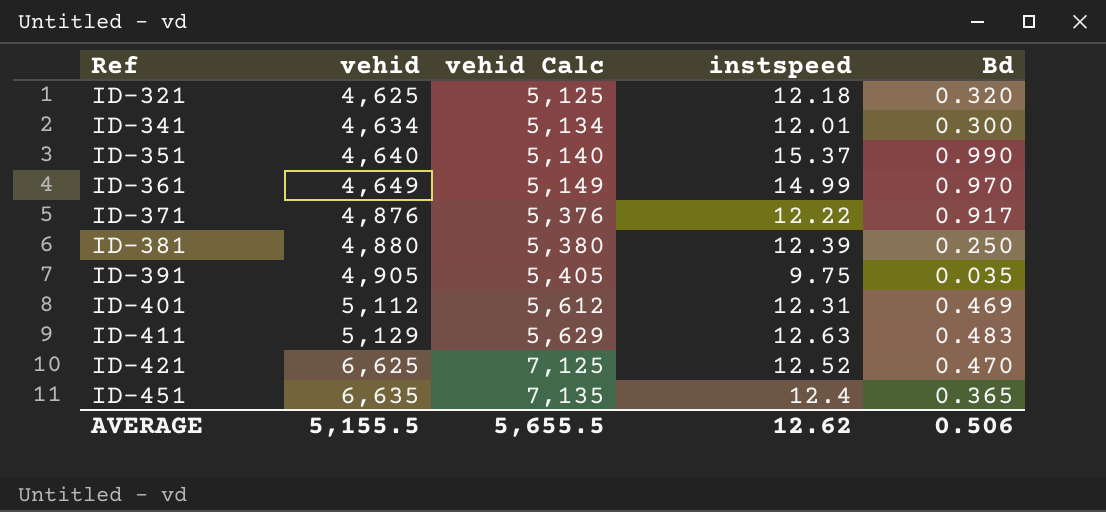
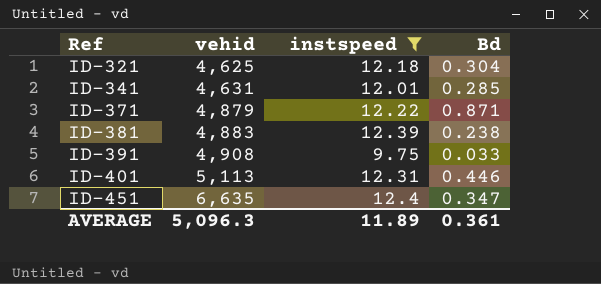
filter: none -> instspeed <= 12.4
column vehid Calc | formula: [vehid] + 500 -> none
ID-321 | Bd: 0.320 -> 0.304
ID-341 | vehid: 4,634 -> 4,631
ID-341 | Bd: 0.300 -> 0.285
ID-371 | vehid: 4,876 -> 4,879
ID-371 | Bd: 0.917 -> 0.871
ID-381 | vehid: 4,880 -> 4,883
ID-381 | Bd: 0.250 -> 0.238
ID-391 | vehid: 4,905 -> 4,908
ID-391 | Bd: 0.035 -> 0.033
ID-401 | vehid: 5,112 -> 5,113
ID-401 | Bd: 0.469 -> 0.446
ID-451 | Bd: 0.365 -> 0.347
AVERAGE | vehid: 5,155.5 -> 5,096.3
AVERAGE | instspeed: 12.62 -> 11.89
AVERAGE | Bd: 0.506 -> 0.361

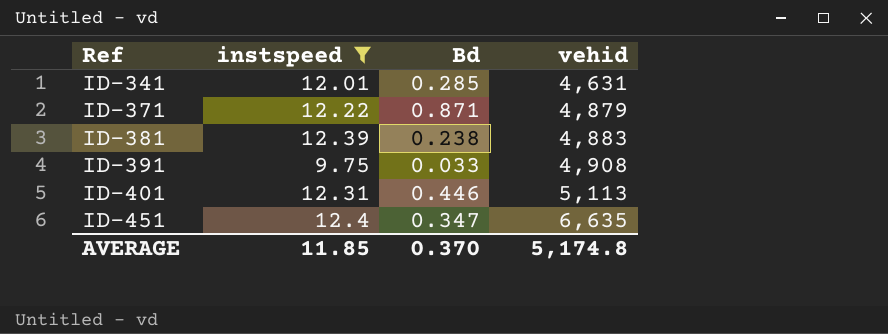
column vehid | position: 2 -> 4
row ID-321: 4,625 | 12.18 | 0.304 -> none
AVERAGE | instspeed: 11.89 -> 11.85
AVERAGE | Bd: 0.361 -> 0.370
AVERAGE | vehid: 5,096.3 -> 5,174.8

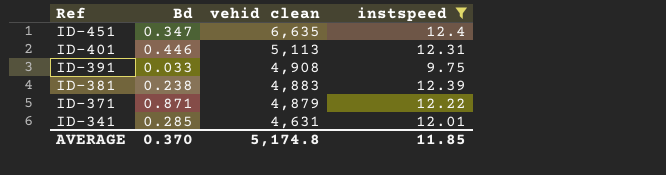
row order: Ref ascending -> Ref descending
column name: vehid -> vehid clean
column instspeed | position: 2 -> 4

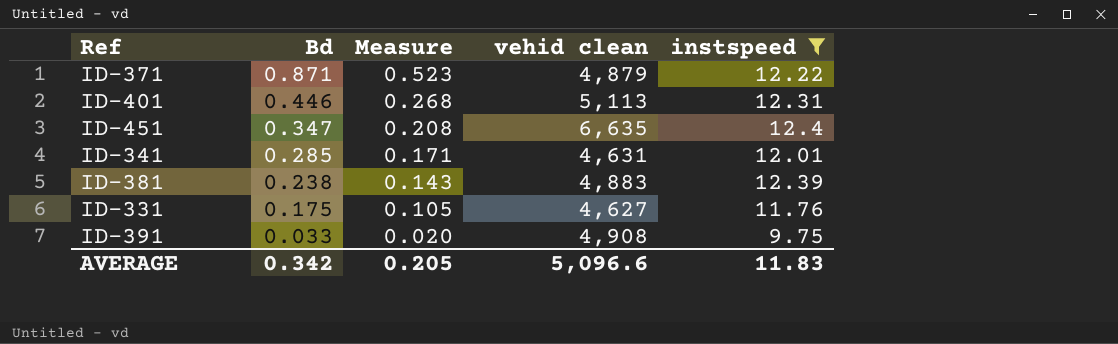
row order: Ref descending -> Bd descending
column Measure | formula: none -> [Bd] * 0.6
row ID-331: none -> 0.175 | 0.105 | 4,627 | 11.76
AVERAGE | Bd: 0.370 -> 0.342
AVERAGE | vehid clean: 5,174.8 -> 5,096.6
AVERAGE | instspeed: 11.85 -> 11.83

